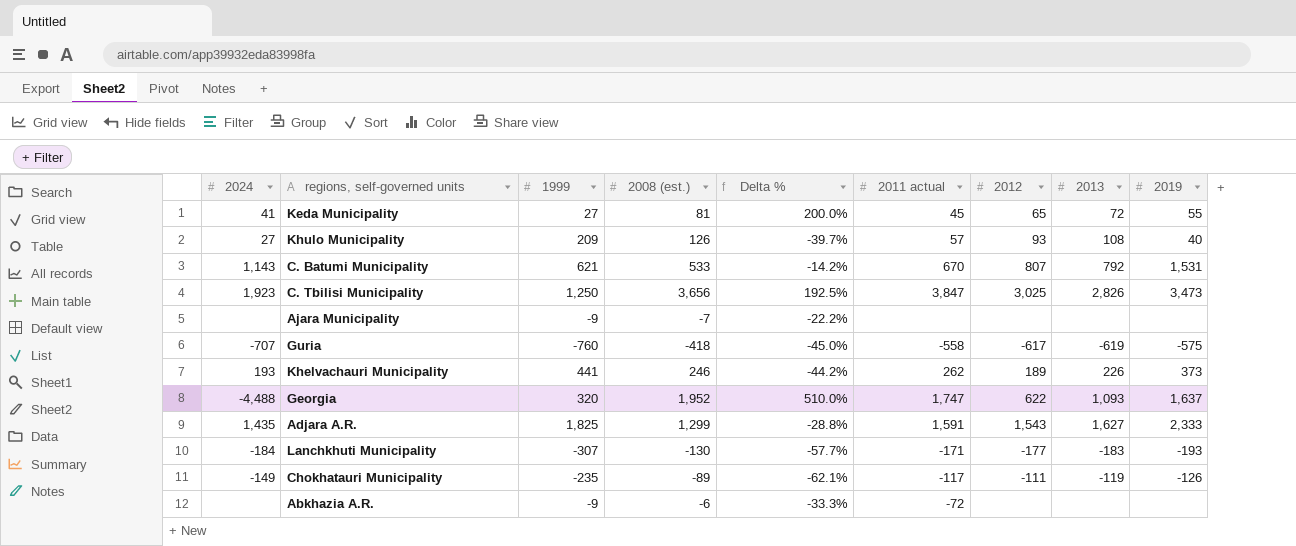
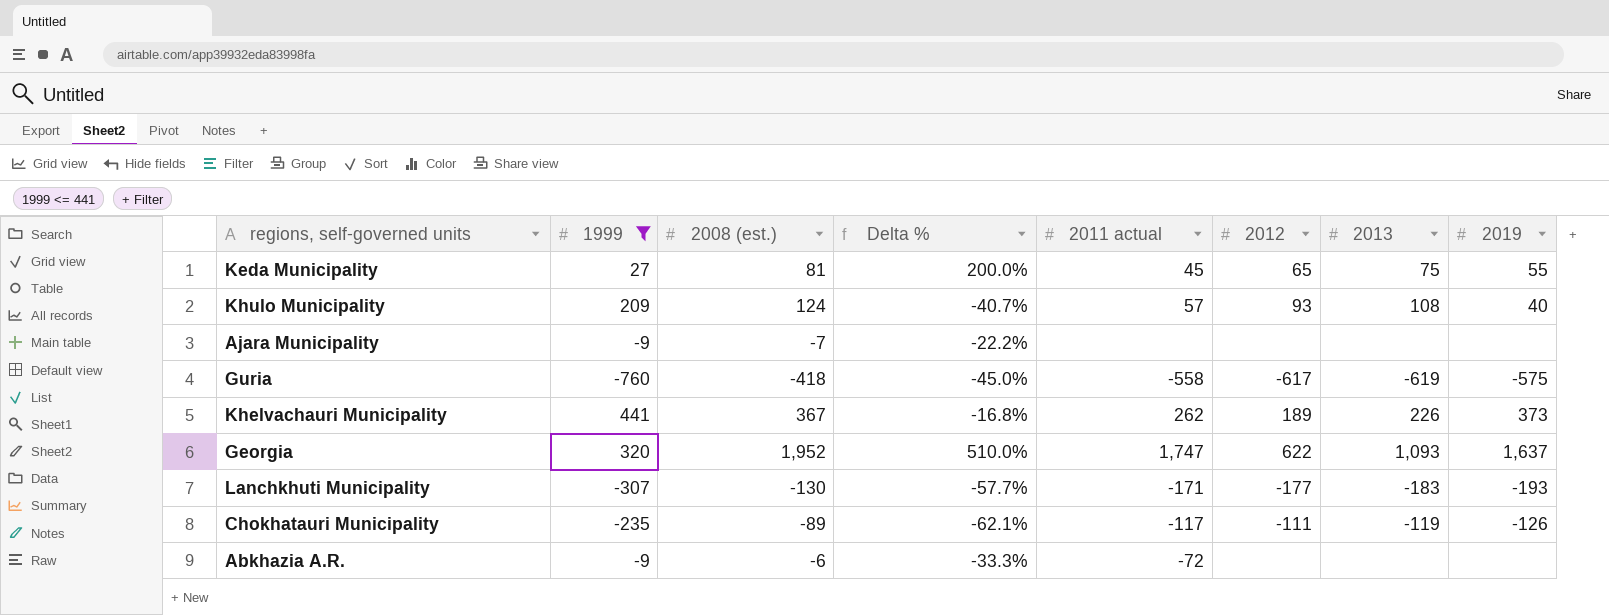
filter: none -> 1999 <= 441
column 2024 | position: 1 -> none
Keda Municipality | 2013: 72 -> 75
Khulo Municipality | 2008 (est.): 126 -> 124
Khulo Municipality | Delta %: -39.7% -> -40.7%
Khelvachauri Municipality | 2008 (est.): 246 -> 367
Khelvachauri Municipality | Delta %: -44.2% -> -16.8%

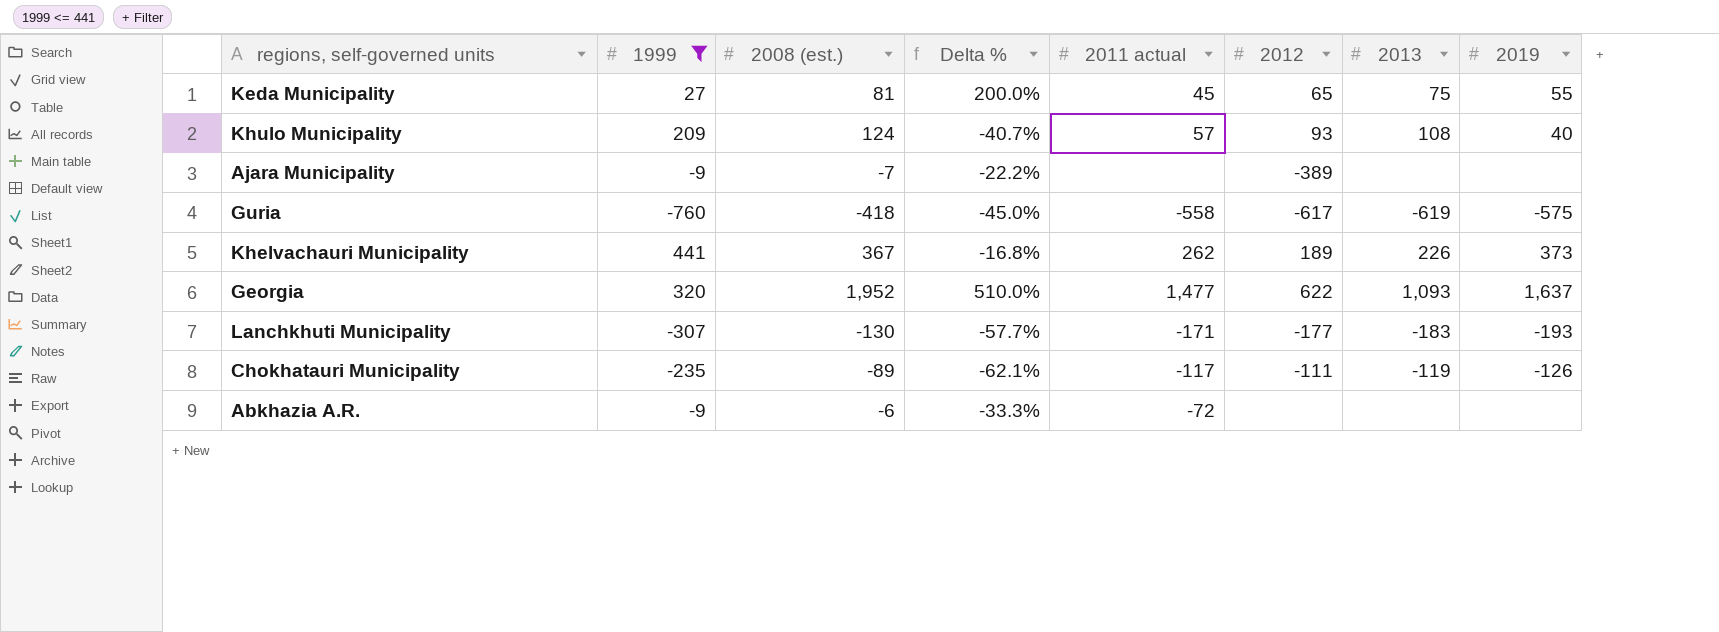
Ajara Municipality | 2012: none -> -389
Georgia | 2011 actual: 1,747 -> 1,477

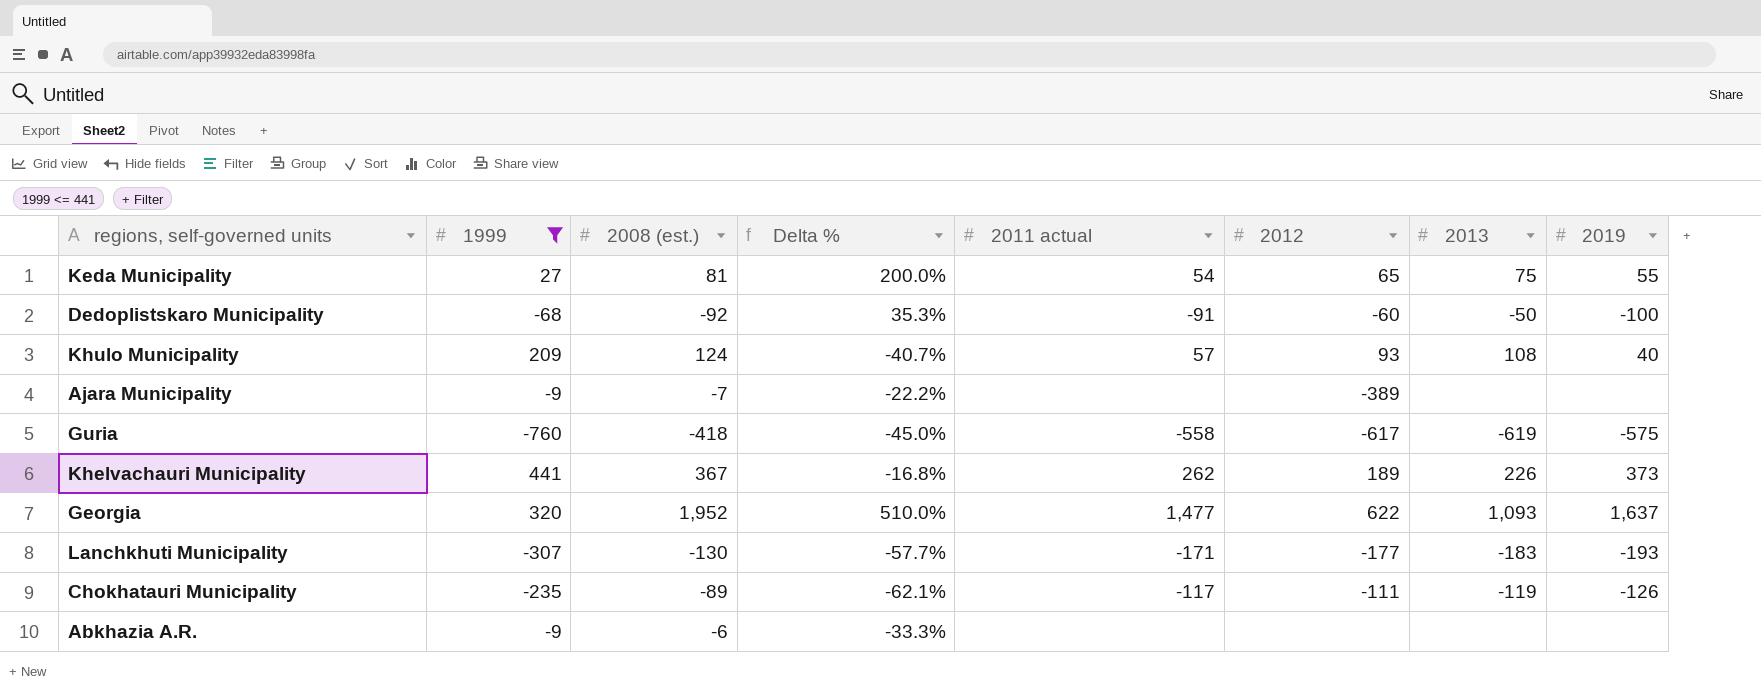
Keda Municipality | 2011 actual: 45 -> 54
row Dedoplistskaro Municipality: none -> -68 | -92 | 35.3% | -91 | -60 | -50 | -100
Abkhazia A.R. | 2011 actual: -72 -> none

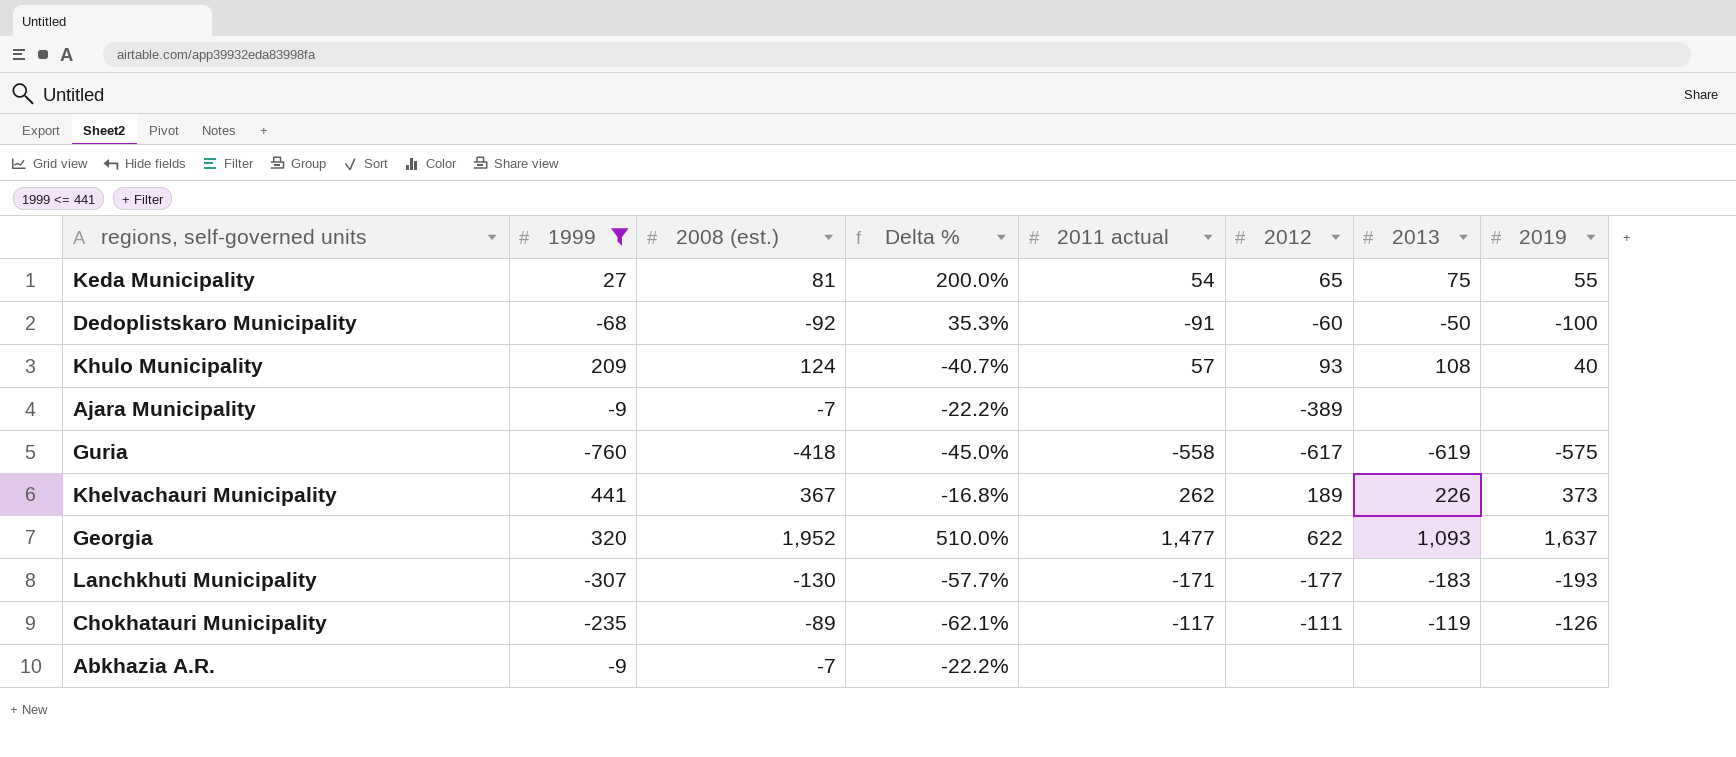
Abkhazia A.R. | 2008 (est.): -6 -> -7
Abkhazia A.R. | Delta %: -33.3% -> -22.2%

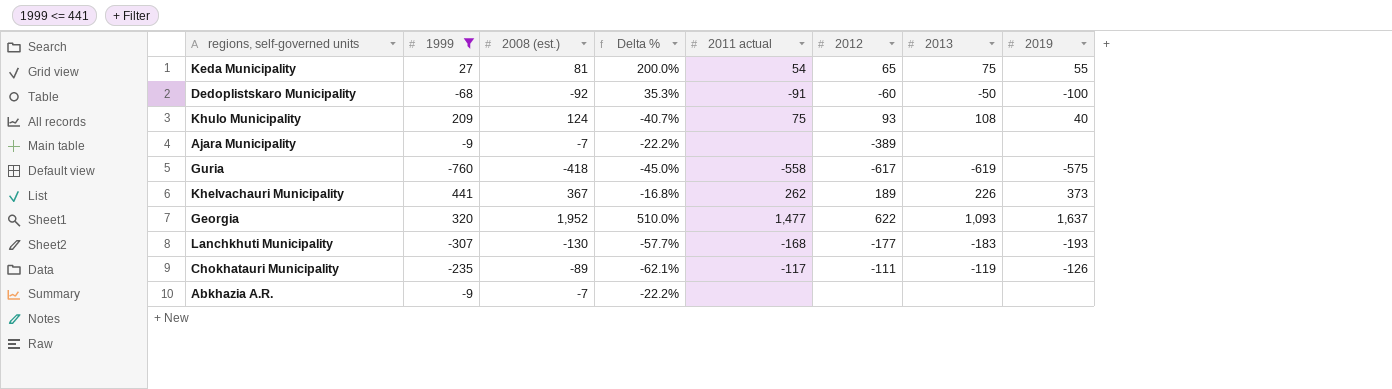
Khulo Municipality | 2011 actual: 57 -> 75
Lanchkhuti Municipality | 2011 actual: -171 -> -168

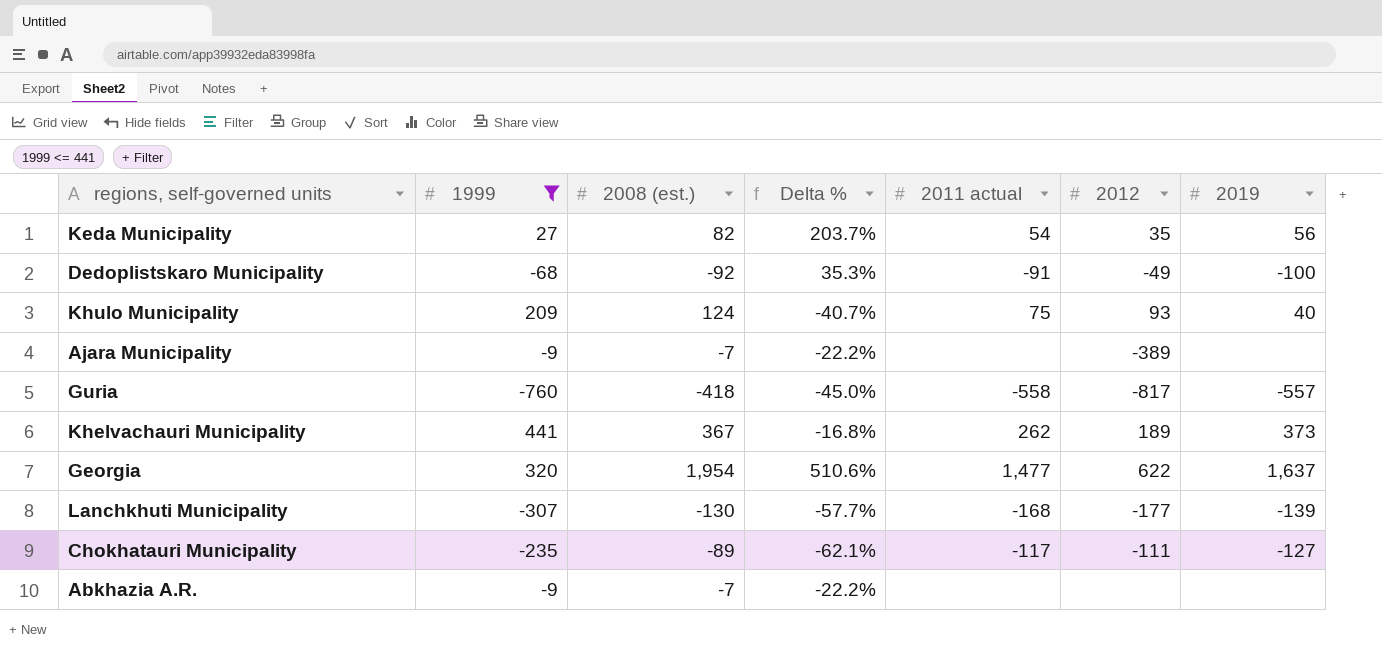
column 2013 | position: 7 -> none
Keda Municipality | 2008 (est.): 81 -> 82
Keda Municipality | Delta %: 200.0% -> 203.7%
Keda Municipality | 2012: 65 -> 35
Keda Municipality | 2019: 55 -> 56
Dedoplistskaro Municipality | 2012: -60 -> -49
Guria | 2012: -617 -> -817
Guria | 2019: -575 -> -557
Georgia | 2008 (est.): 1,952 -> 1,954
Georgia | Delta %: 510.0% -> 510.6%
Lanchkhuti Municipality | 2019: -193 -> -139
Chokhatauri Municipality | 2019: -126 -> -127

